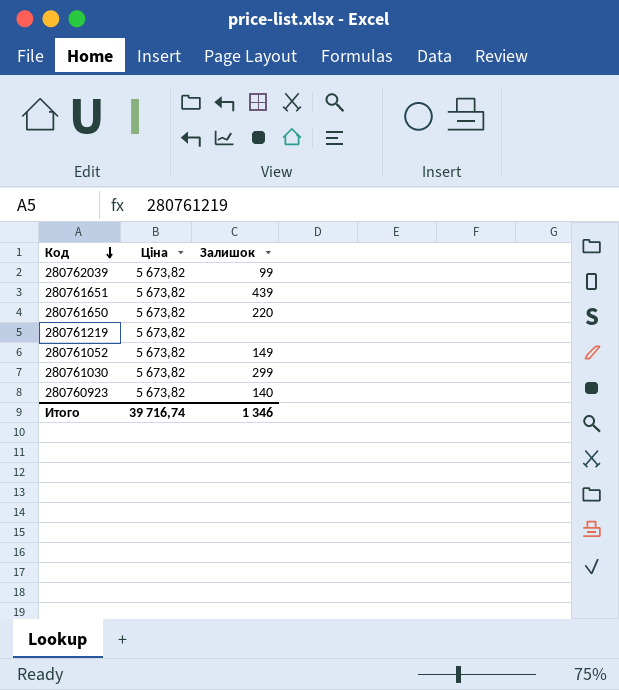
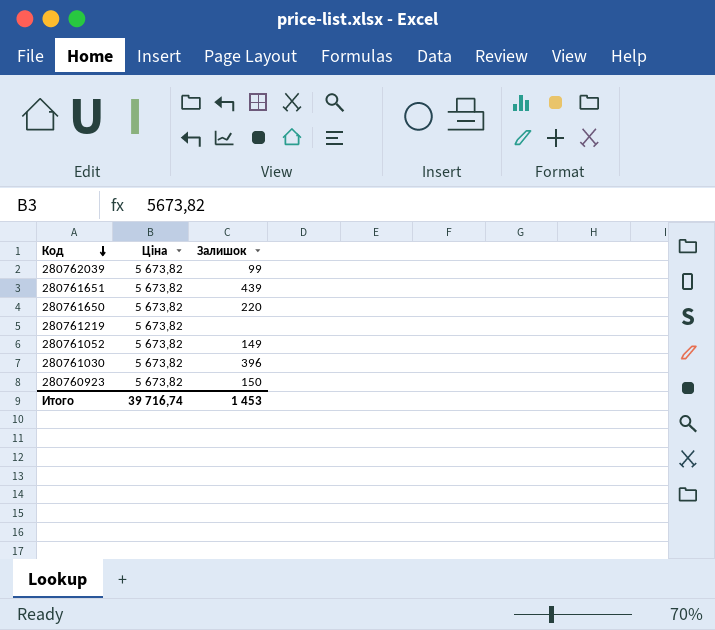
280761030 | Залишок: 299 -> 396
280760923 | Залишок: 140 -> 150
Итого | Залишок: 1 346 -> 1 453

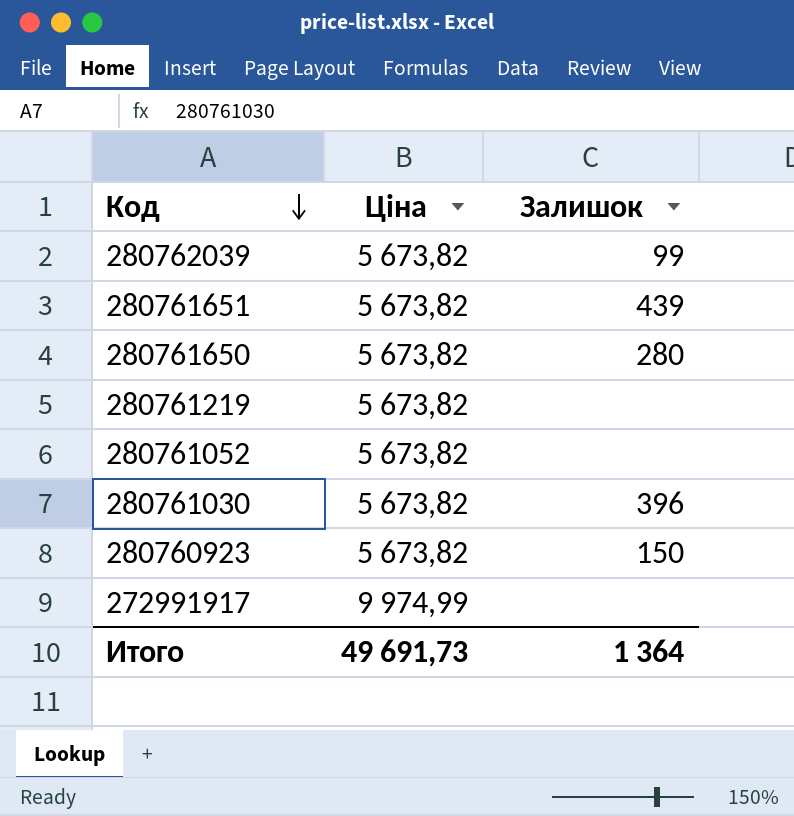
280761650 | Залишок: 220 -> 280
280761052 | Залишок: 149 -> none
row 272991917: none -> 9 974,99 | none
Итого | Ціна: 39 716,74 -> 49 691,73
Итого | Залишок: 1 453 -> 1 364

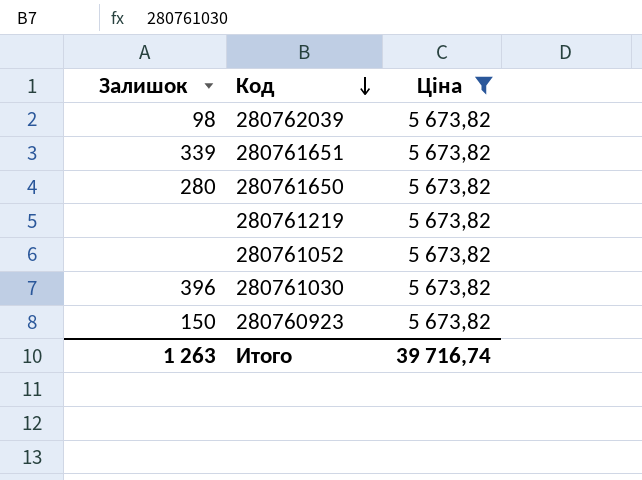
filter: none -> Ціна = 5 673,82
column Залишок | position: 3 -> 1
280762039 | Залишок: 99 -> 98
280761651 | Залишок: 439 -> 339
Итого | Залишок: 1 364 -> 1 263
Итого | Ціна: 49 691,73 -> 39 716,74

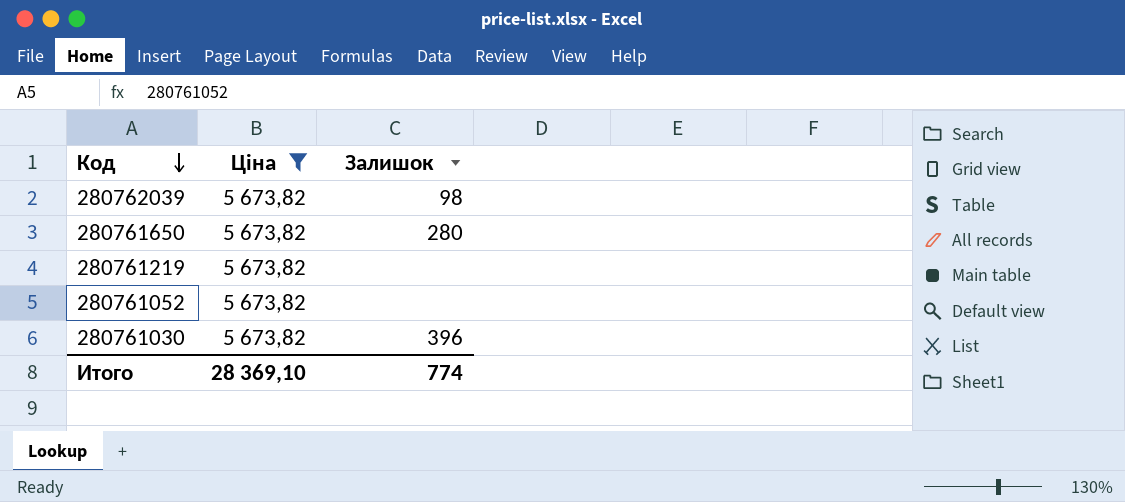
column Залишок | position: 1 -> 3
row 280761651: 339 | 5 673,82 -> none
row 280760923: 150 | 5 673,82 -> none
Итого | Ціна: 39 716,74 -> 28 369,10
Итого | Залишок: 1 263 -> 774

